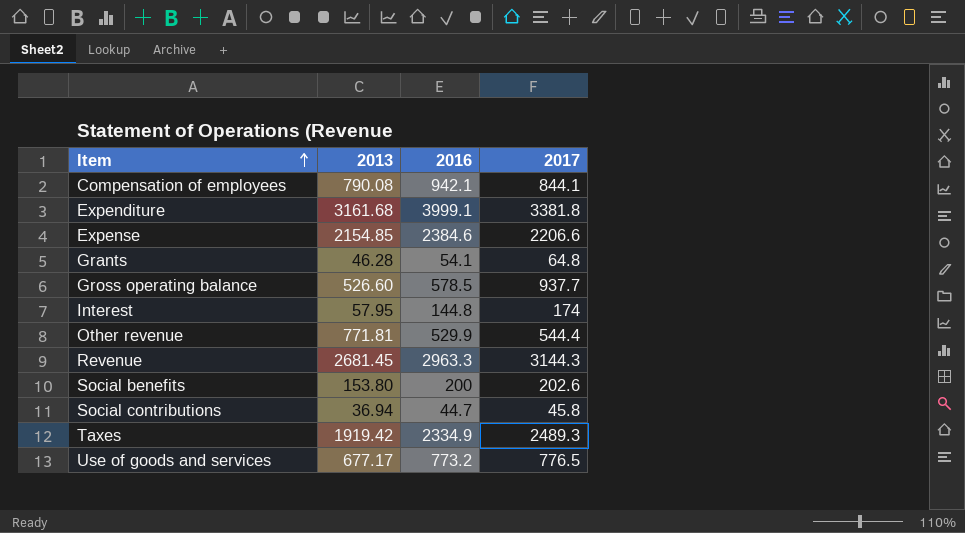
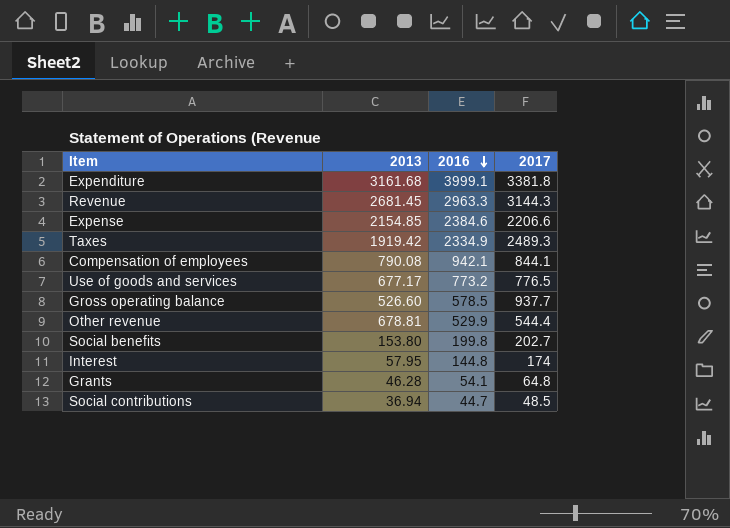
row order: Item ascending -> 2016 descending
Other revenue | 2013: 771.81 -> 678.81
Social benefits | 2016: 200 -> 199.8
Social benefits | 2017: 202.6 -> 202.7
Social contributions | 2017: 45.8 -> 48.5

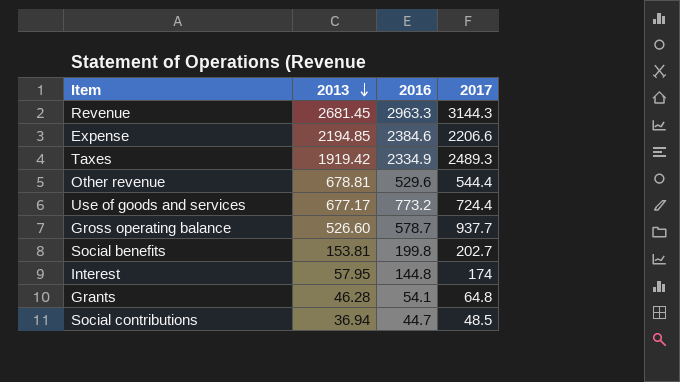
row order: 2016 descending -> 2013 descending
row Expenditure: 3161.68 | 3999.1 | 3381.8 -> none
row Compensation of employees: 790.08 | 942.1 | 844.1 -> none
Expense | 2013: 2154.85 -> 2194.85
Other revenue | 2016: 529.9 -> 529.6
Use of goods and services | 2017: 776.5 -> 724.4
Gross operating balance | 2016: 578.5 -> 578.7
Social benefits | 2013: 153.80 -> 153.81

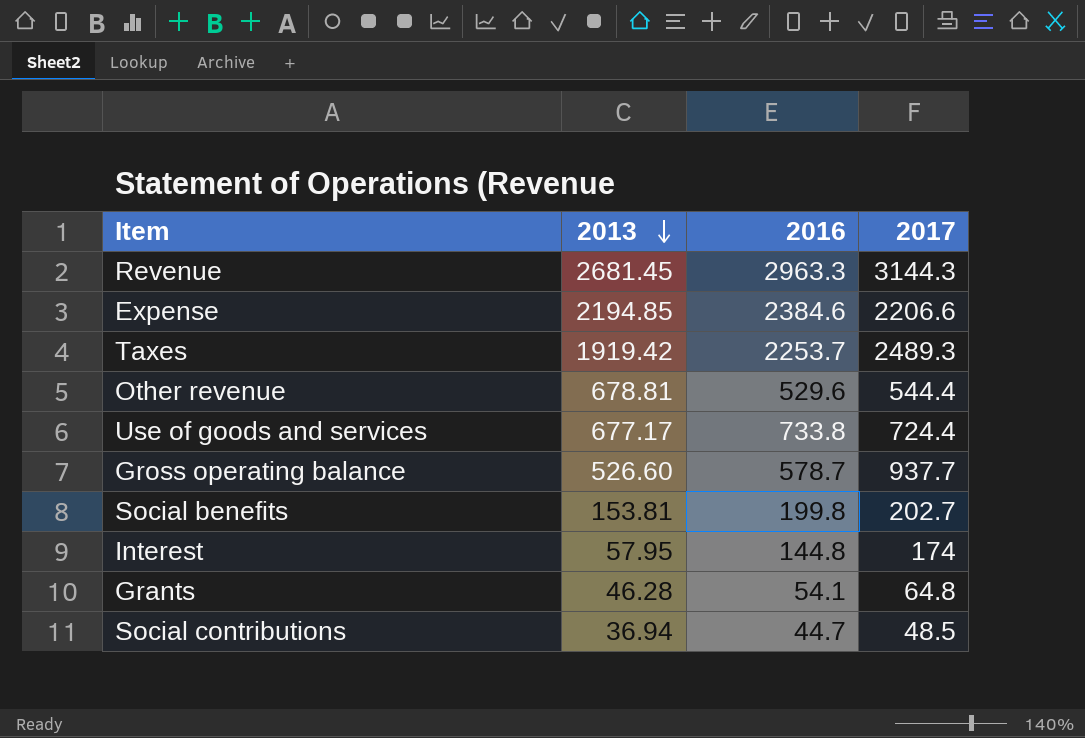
Taxes | 2016: 2334.9 -> 2253.7
Use of goods and services | 2016: 773.2 -> 733.8

